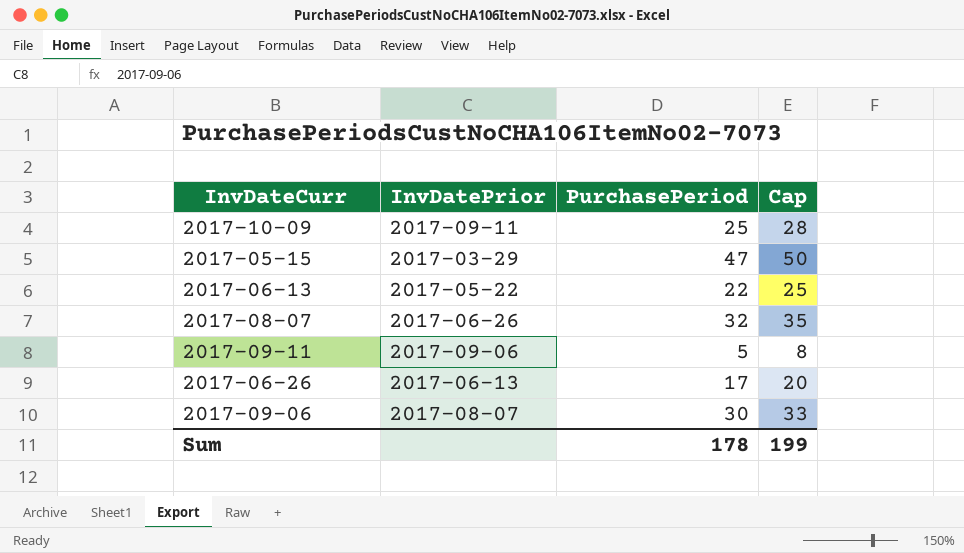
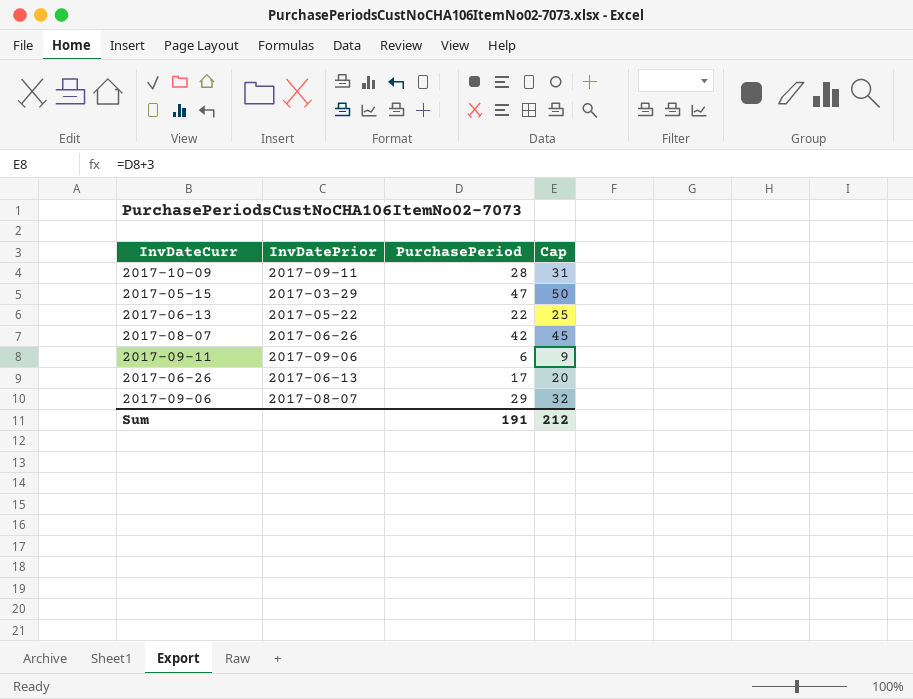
2017-10-09 | PurchasePeriod: 25 -> 28
2017-10-09 | Cap: 28 -> 31
2017-08-07 | PurchasePeriod: 32 -> 42
2017-08-07 | Cap: 35 -> 45
2017-09-11 | PurchasePeriod: 5 -> 6
2017-09-11 | Cap: 8 -> 9
2017-09-06 | PurchasePeriod: 30 -> 29
2017-09-06 | Cap: 33 -> 32
Sum | PurchasePeriod: 178 -> 191
Sum | Cap: 199 -> 212

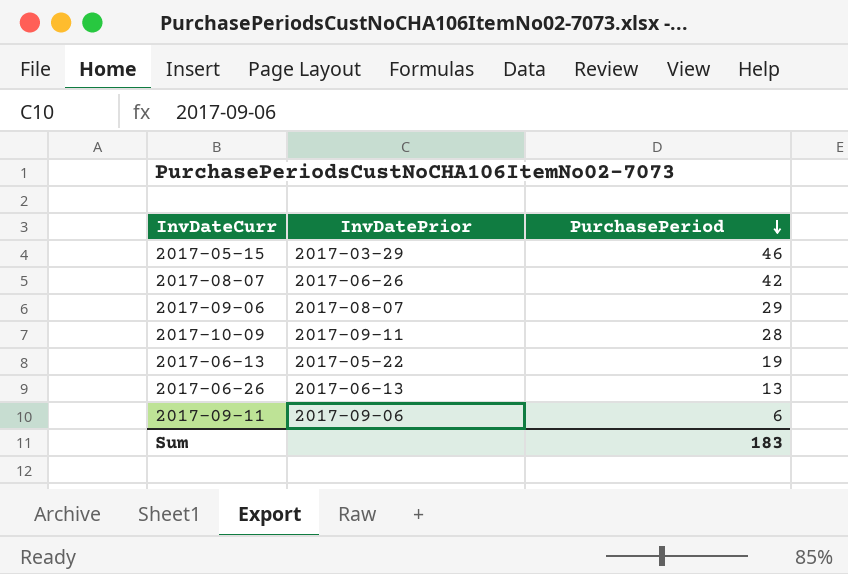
row order: none -> PurchasePeriod descending
column Cap | formula: [PurchasePeriod] + 3 -> none
2017-05-15 | PurchasePeriod: 47 -> 46
2017-06-13 | PurchasePeriod: 22 -> 19
2017-06-26 | PurchasePeriod: 17 -> 13
Sum | PurchasePeriod: 191 -> 183

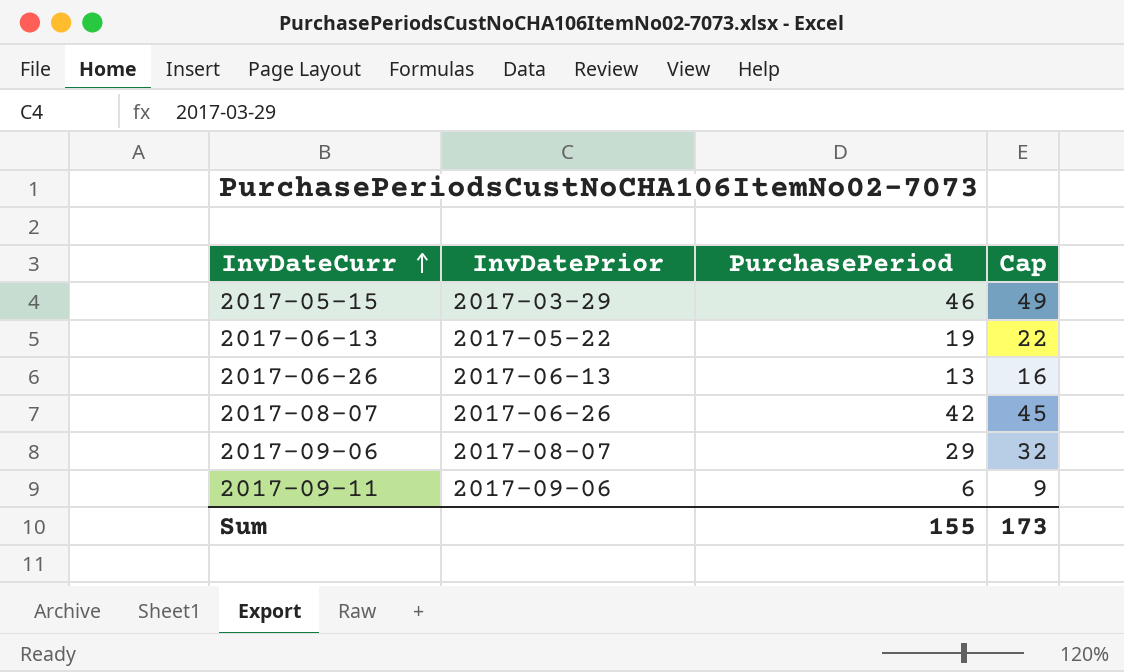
row order: PurchasePeriod descending -> InvDateCurr ascending
column Cap | formula: none -> [PurchasePeriod] + 3
row 2017-10-09: 2017-09-11 | 28 -> none
Sum | PurchasePeriod: 183 -> 155

